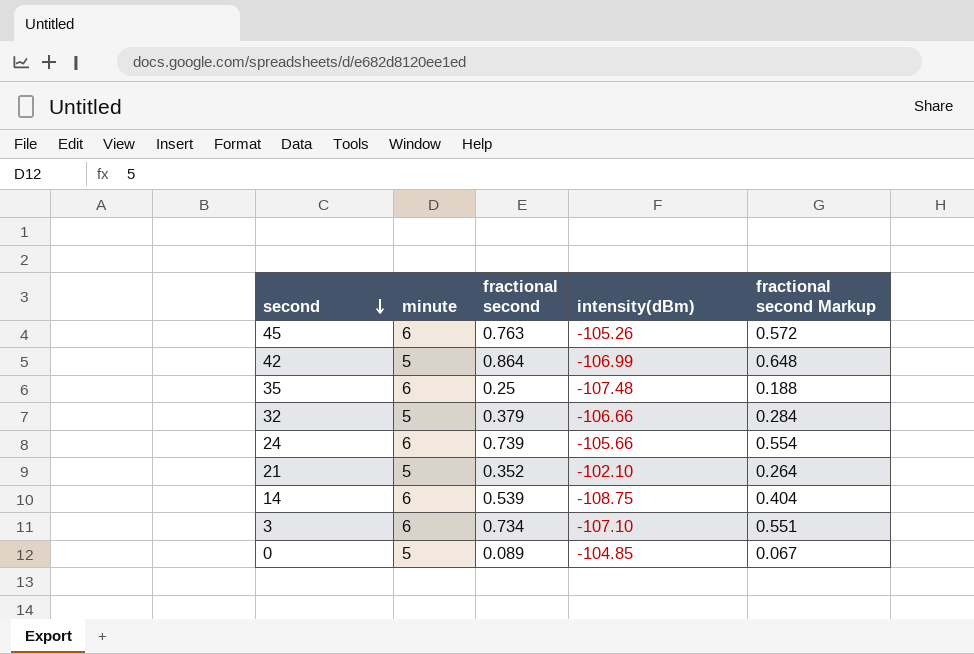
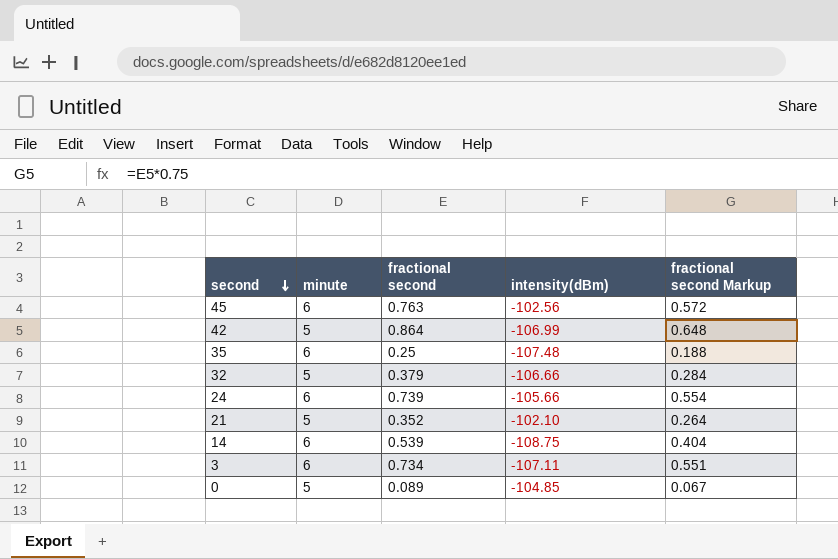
45 | intensity(dBm): -105.26 -> -102.56
3 | intensity(dBm): -107.10 -> -107.11

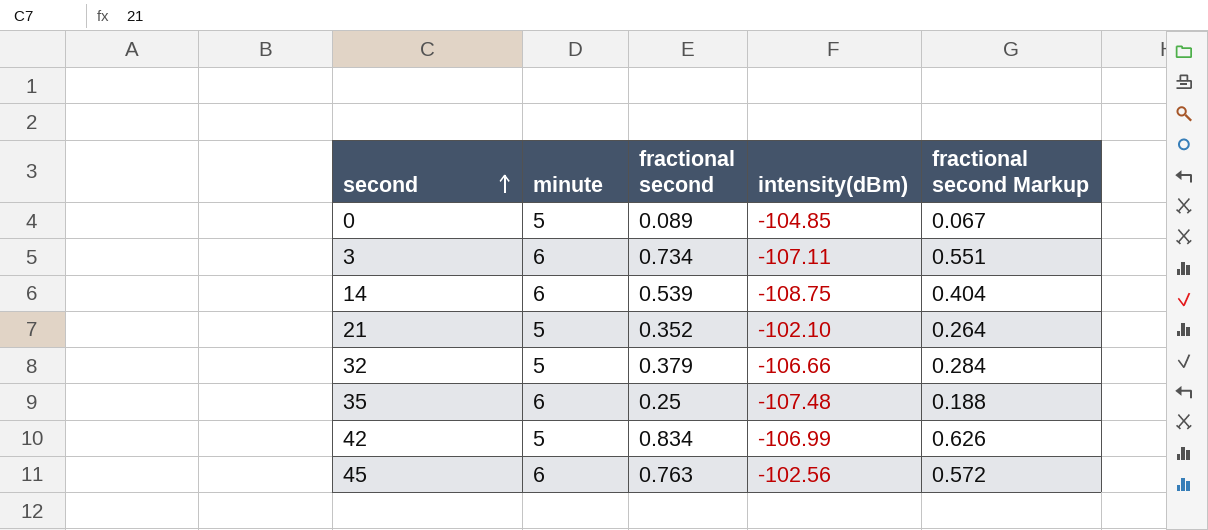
row order: second descending -> second ascending
row 24: 6 | 0.739 | -105.66 | 0.554 -> none
42 | fractional second: 0.864 -> 0.834
42 | fractional second Markup: 0.648 -> 0.626

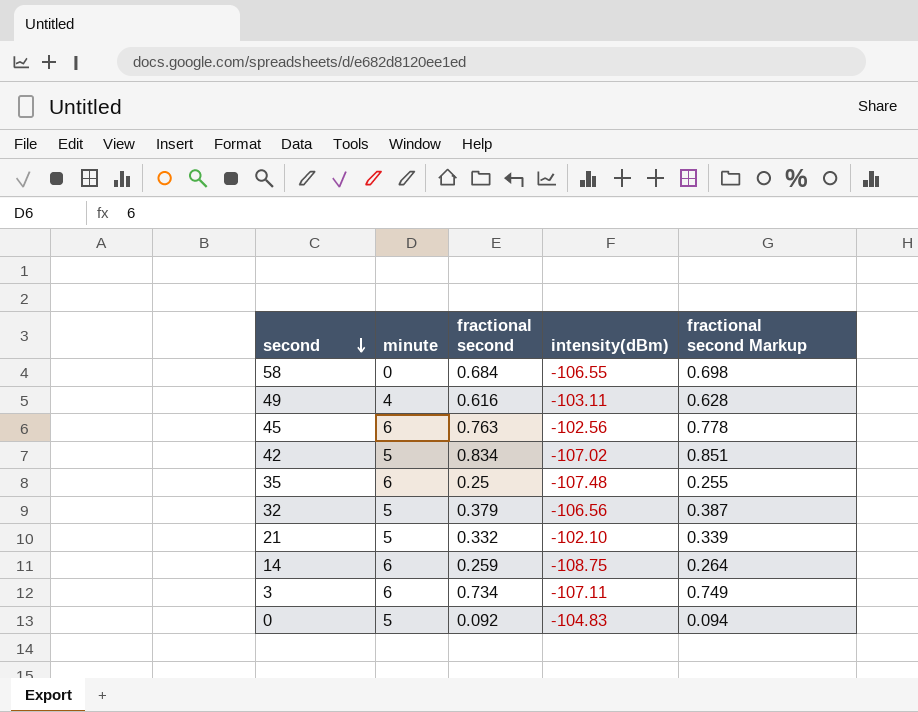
row order: second ascending -> second descending
column fractional second Markup | formula: [fractional second] * 0.75 -> [fractional second] * 1.02
row 58: none -> 0 | 0.684 | -106.55 | 0.698
row 49: none -> 4 | 0.616 | -103.11 | 0.628
42 | intensity(dBm): -106.99 -> -107.02
32 | intensity(dBm): -106.66 -> -106.56
21 | fractional second: 0.352 -> 0.332
14 | fractional second: 0.539 -> 0.259
0 | fractional second: 0.089 -> 0.092
0 | intensity(dBm): -104.85 -> -104.83

